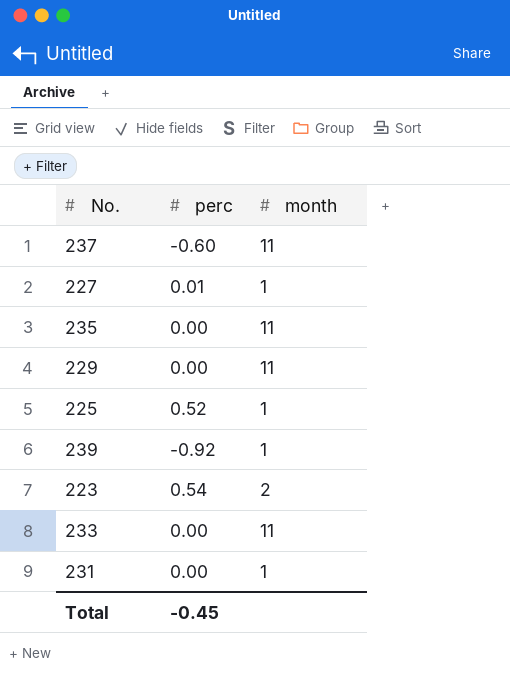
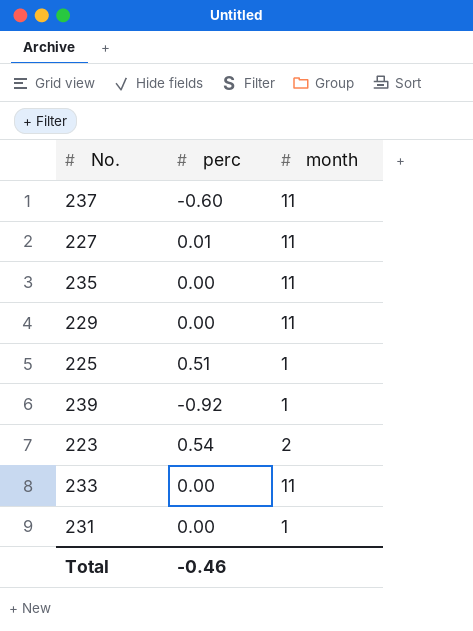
227 | month: 1 -> 11
225 | perc: 0.52 -> 0.51
Total | perc: -0.45 -> -0.46

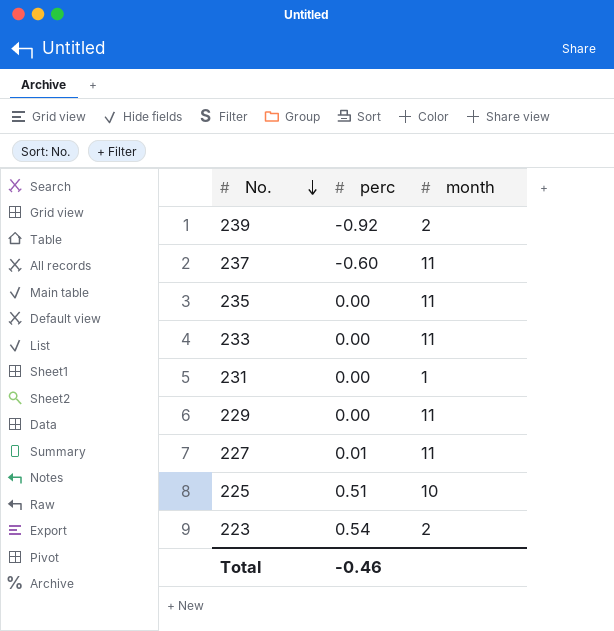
row order: none -> No. descending
239 | month: 1 -> 2
225 | month: 1 -> 10

